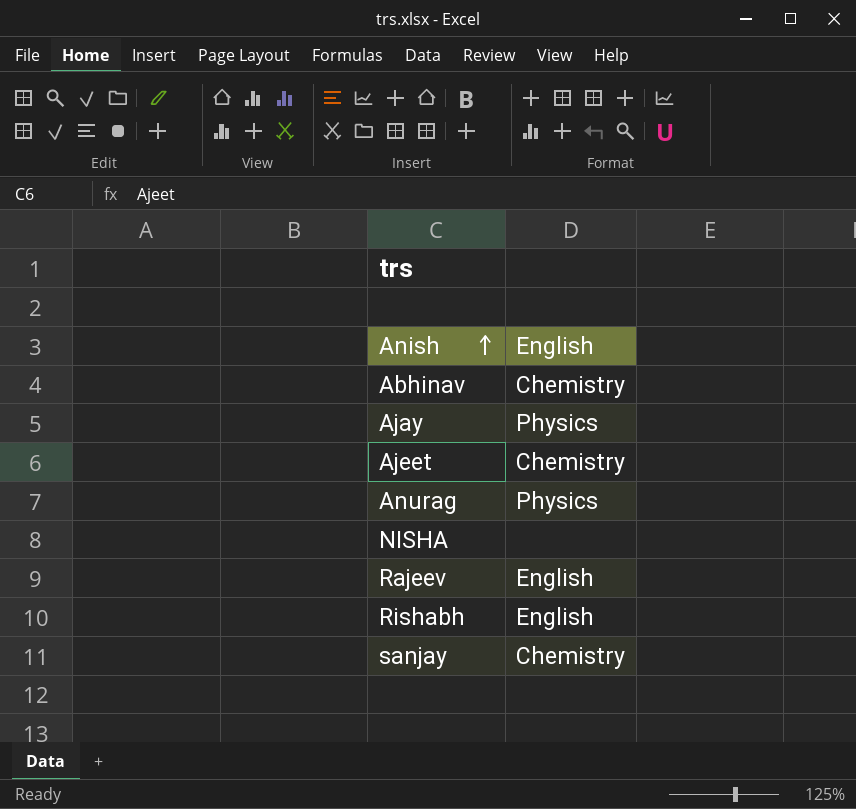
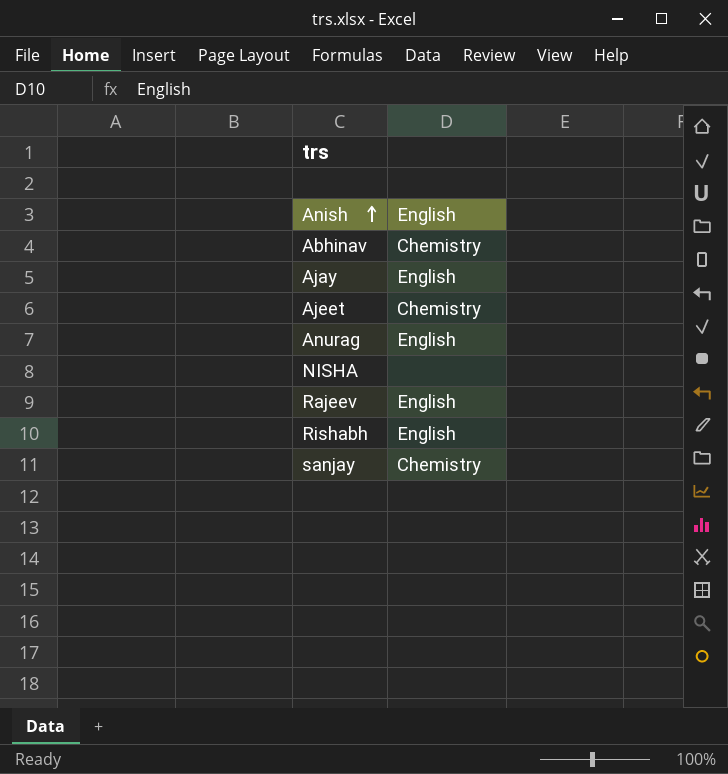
Ajay | English: Physics -> English
Anurag | English: Physics -> English

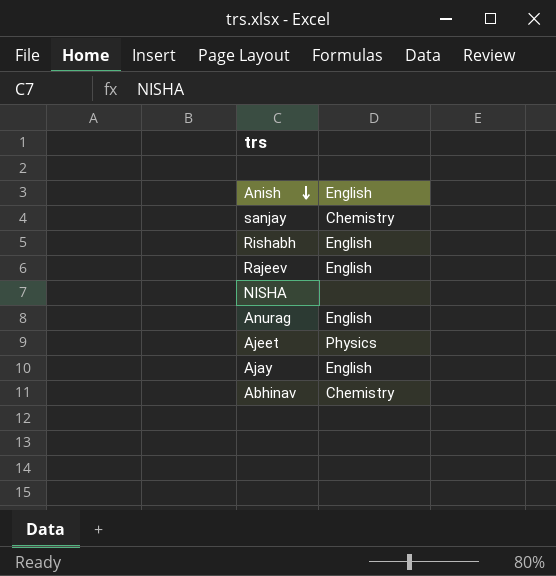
row order: Anish ascending -> Anish descending
Ajeet | English: Chemistry -> Physics

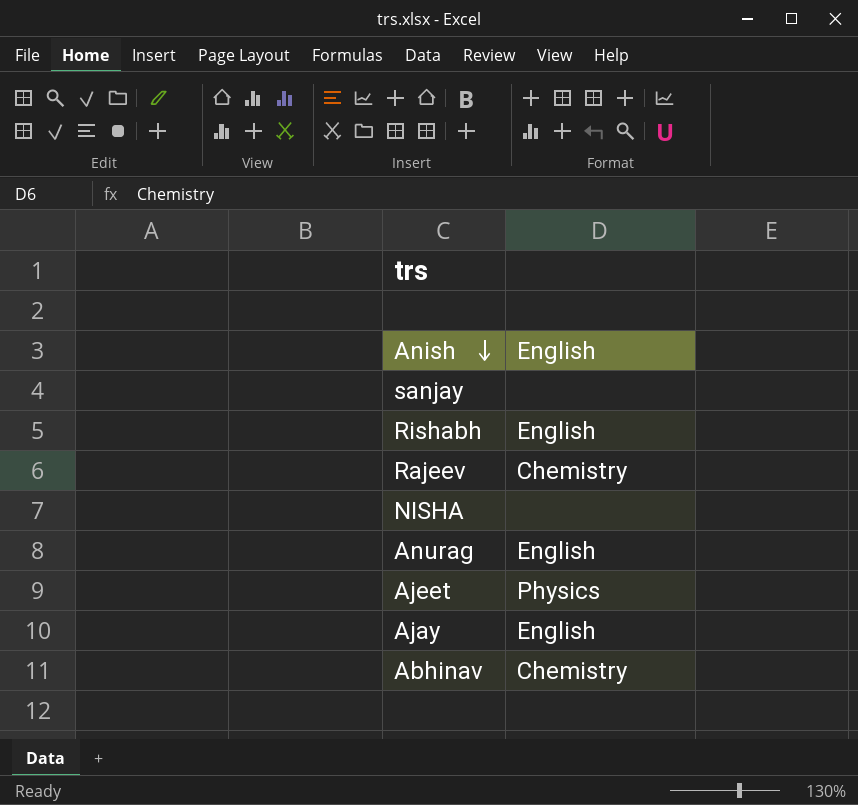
sanjay | English: Chemistry -> none
Rajeev | English: English -> Chemistry

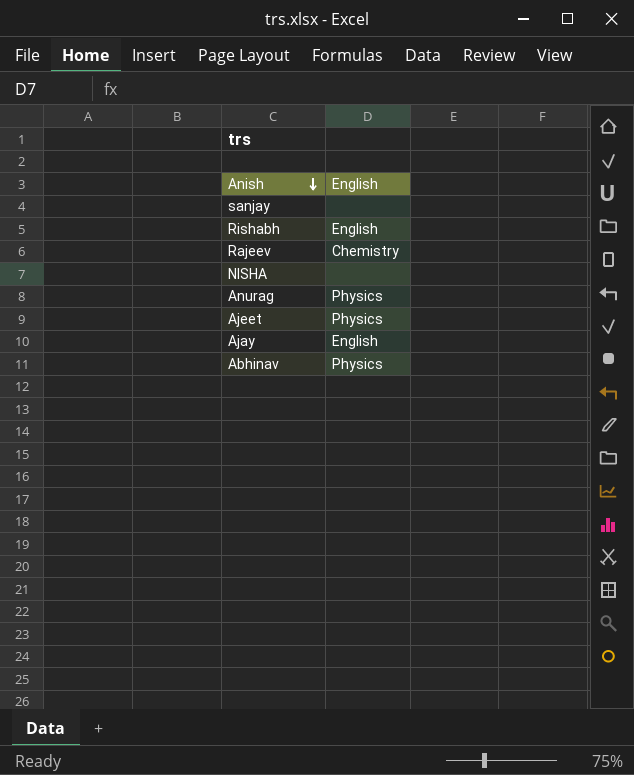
Anurag | English: English -> Physics
Abhinav | English: Chemistry -> Physics

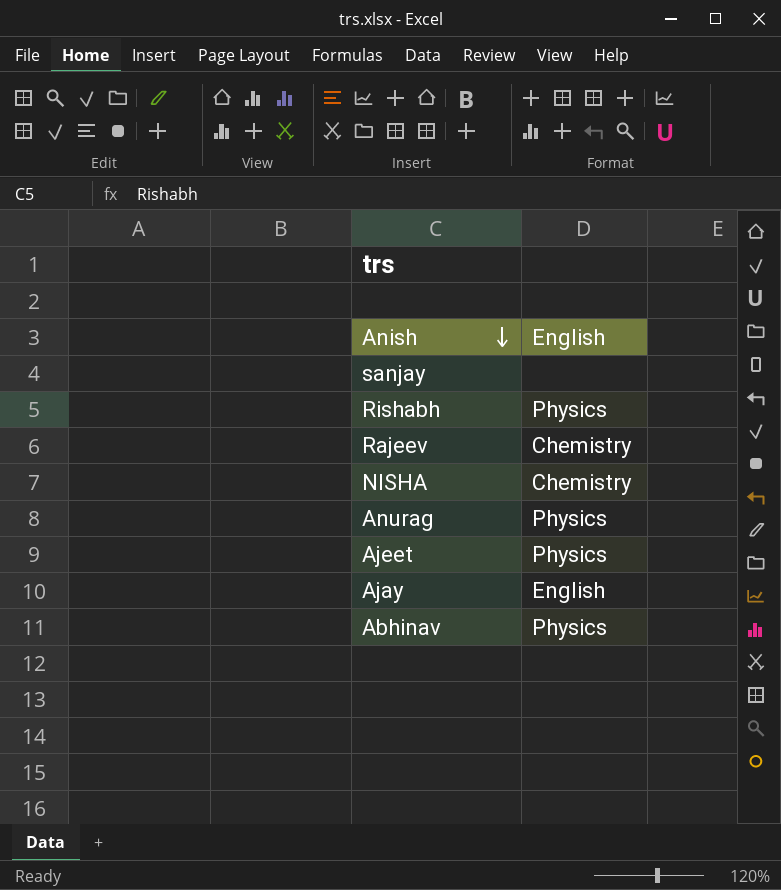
Rishabh | English: English -> Physics
NISHA | English: none -> Chemistry

